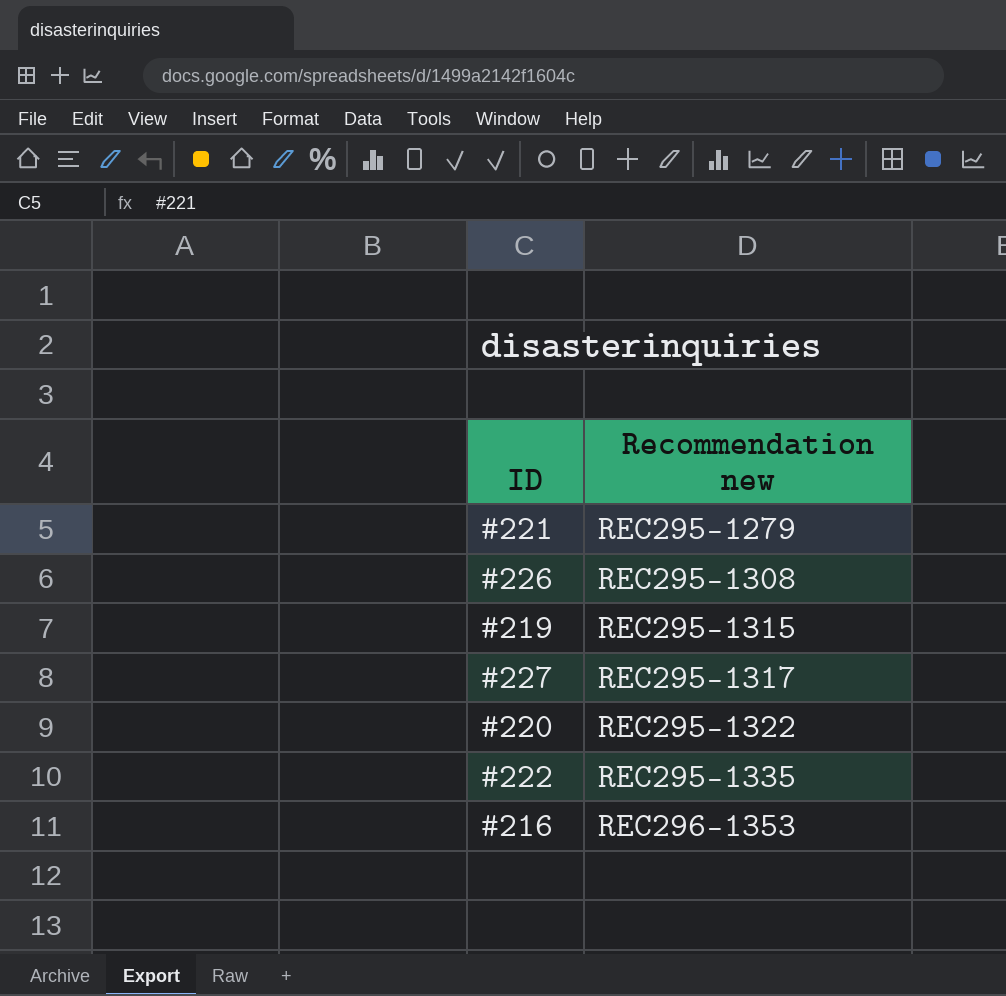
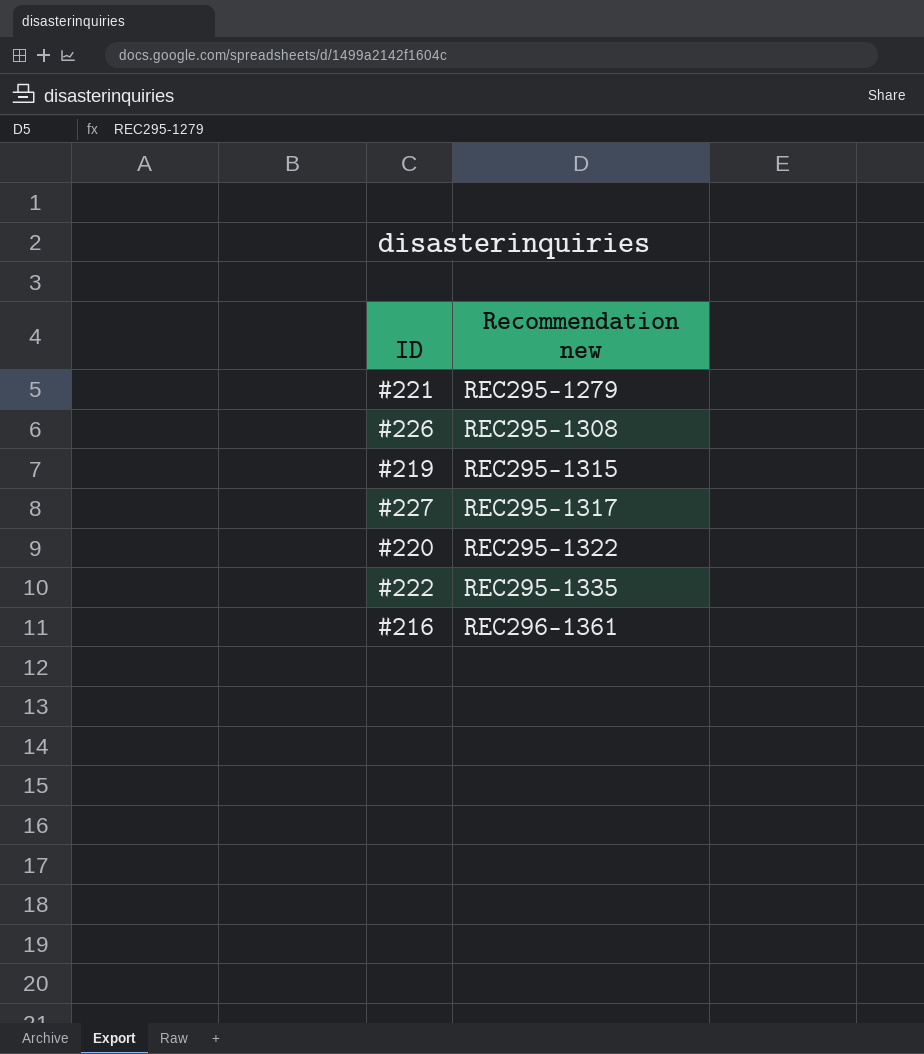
#216 | Recommendation new: REC296-1353 -> REC296-1361

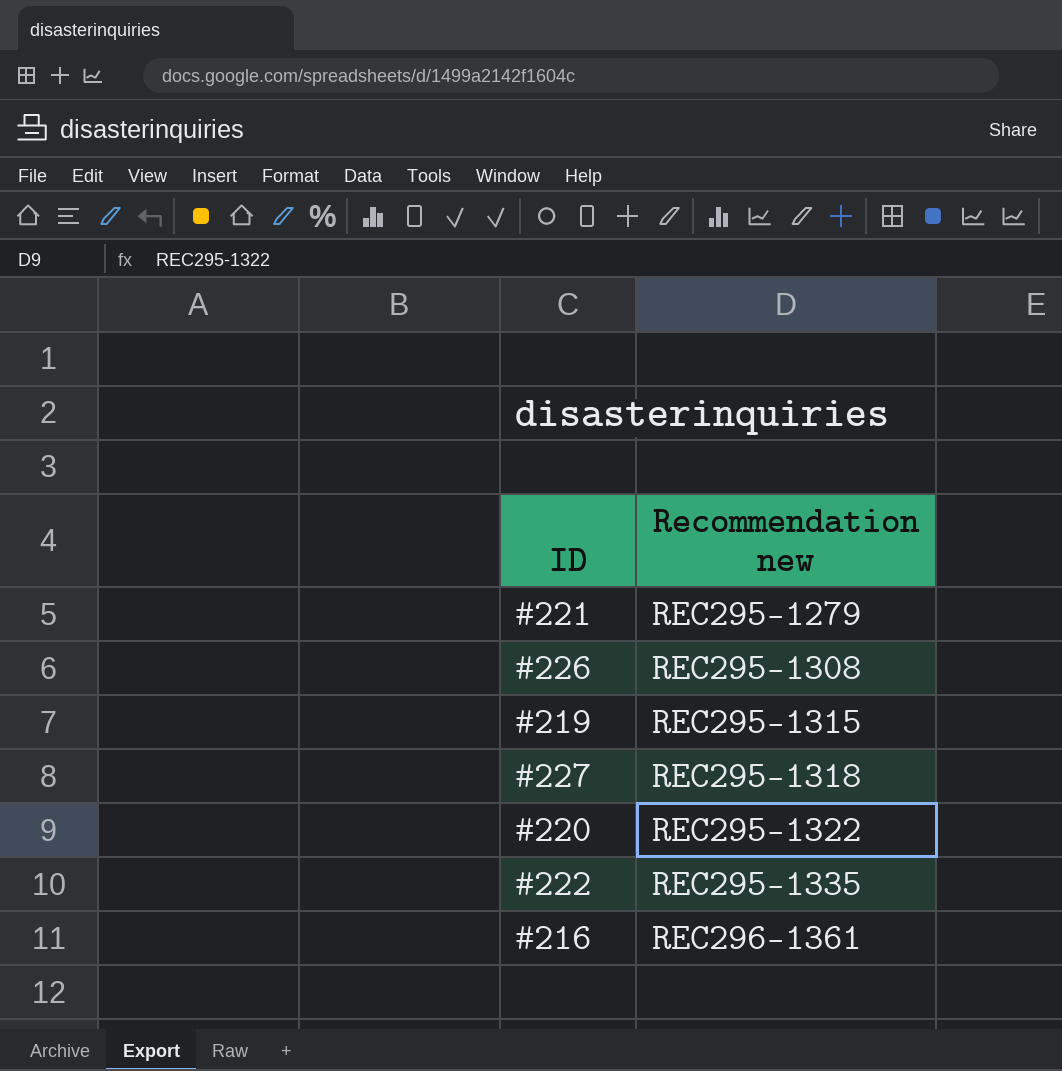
#227 | Recommendation new: REC295-1317 -> REC295-1318

